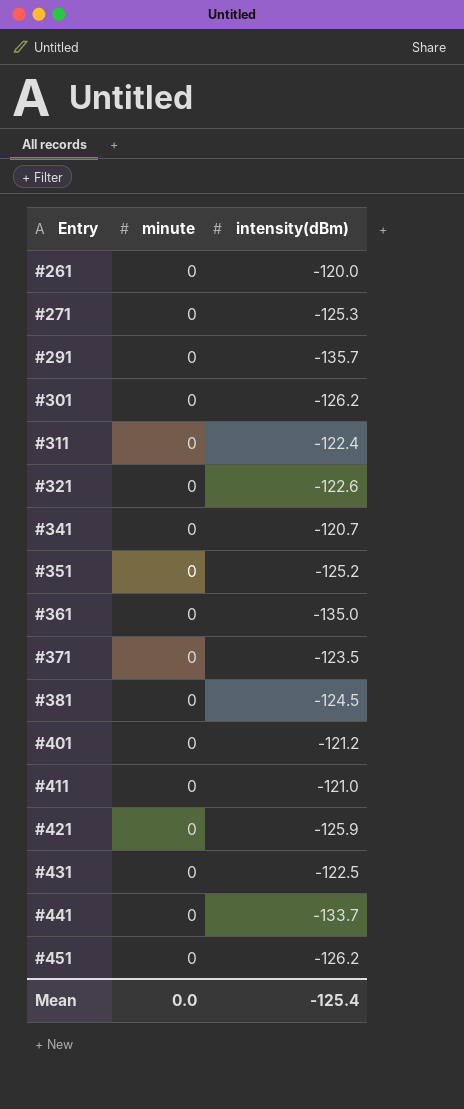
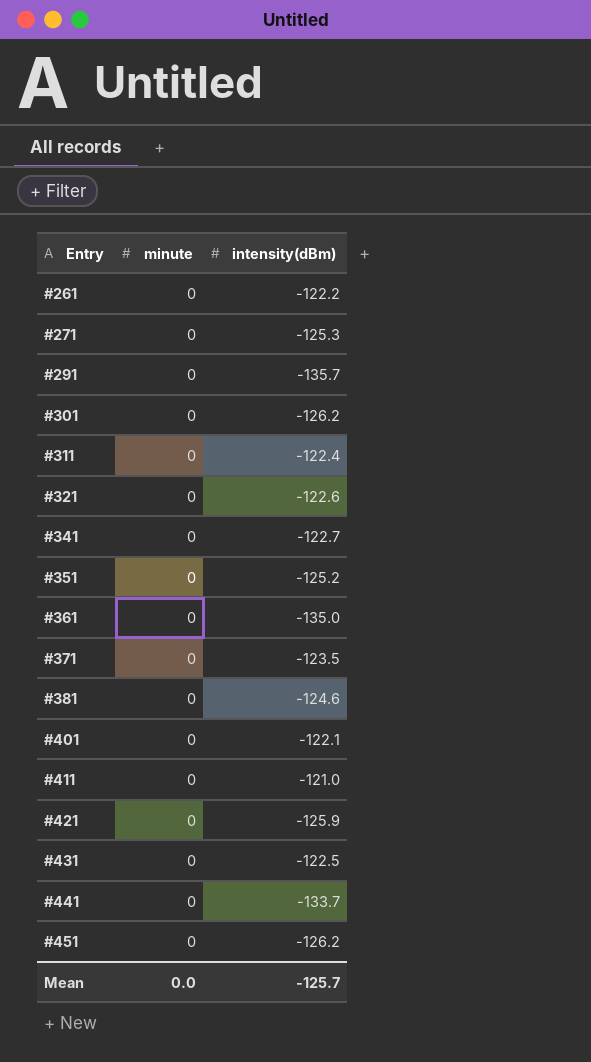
#261 | intensity(dBm): -120.0 -> -122.2
#341 | intensity(dBm): -120.7 -> -122.7
#381 | intensity(dBm): -124.5 -> -124.6
#401 | intensity(dBm): -121.2 -> -122.1
Mean | intensity(dBm): -125.4 -> -125.7

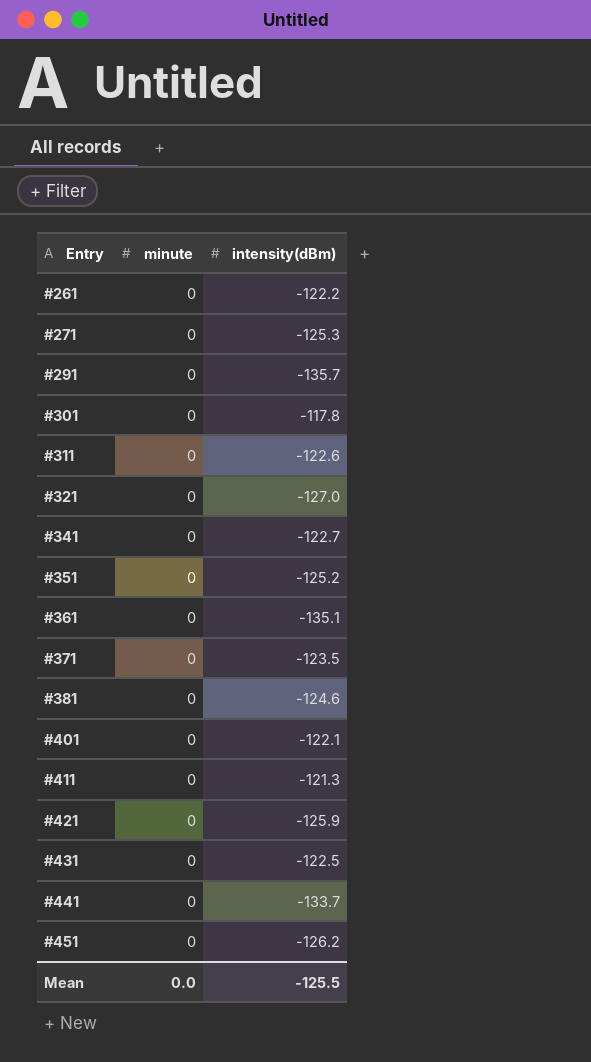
#301 | intensity(dBm): -126.2 -> -117.8
#311 | intensity(dBm): -122.4 -> -122.6
#321 | intensity(dBm): -122.6 -> -127.0
#361 | intensity(dBm): -135.0 -> -135.1
#411 | intensity(dBm): -121.0 -> -121.3
Mean | intensity(dBm): -125.7 -> -125.5

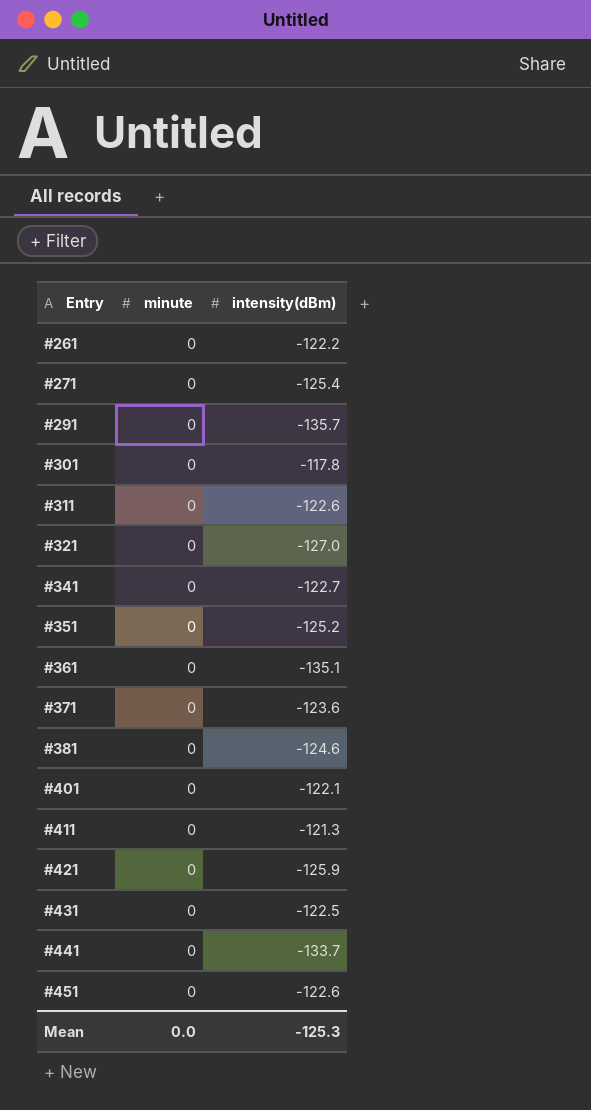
#271 | intensity(dBm): -125.3 -> -125.4
#371 | intensity(dBm): -123.5 -> -123.6
#451 | intensity(dBm): -126.2 -> -122.6
Mean | intensity(dBm): -125.5 -> -125.3

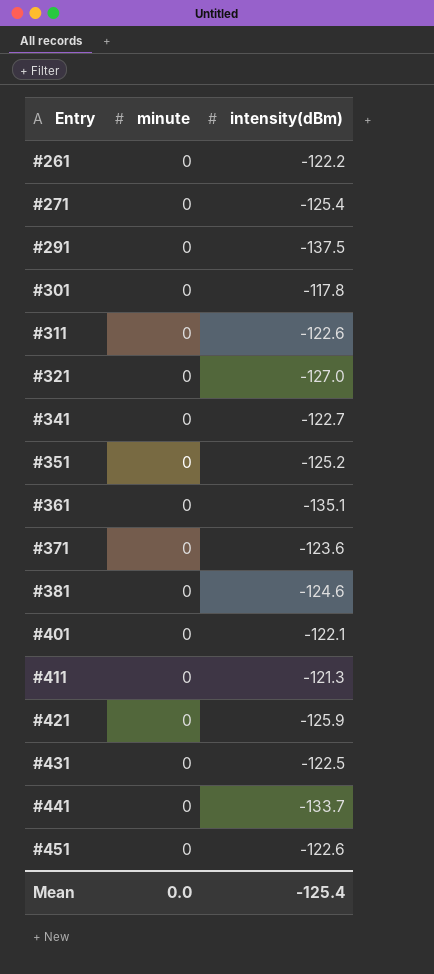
#291 | intensity(dBm): -135.7 -> -137.5
Mean | intensity(dBm): -125.3 -> -125.4

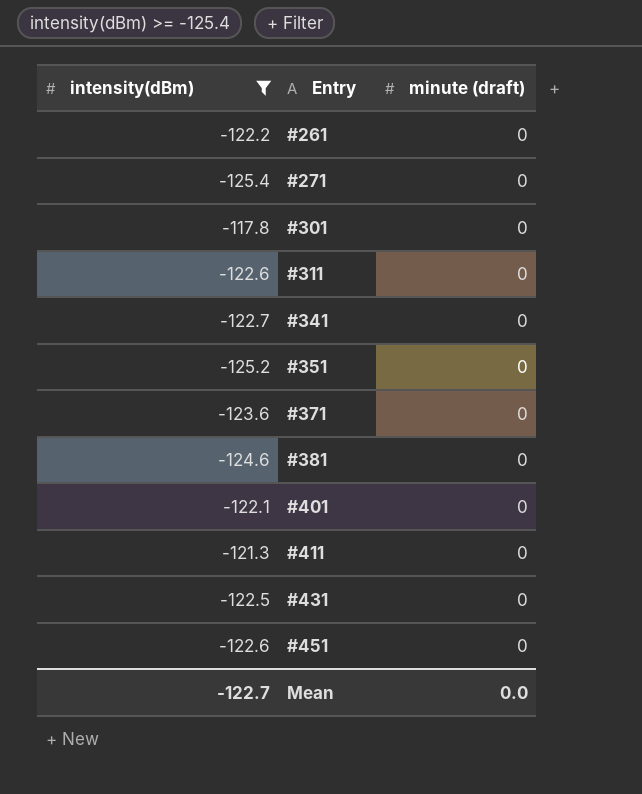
filter: none -> intensity(dBm) >= -125.4
column intensity(dBm) | position: 3 -> 1
column name: minute -> minute (draft)
Mean | intensity(dBm): -125.4 -> -122.7

